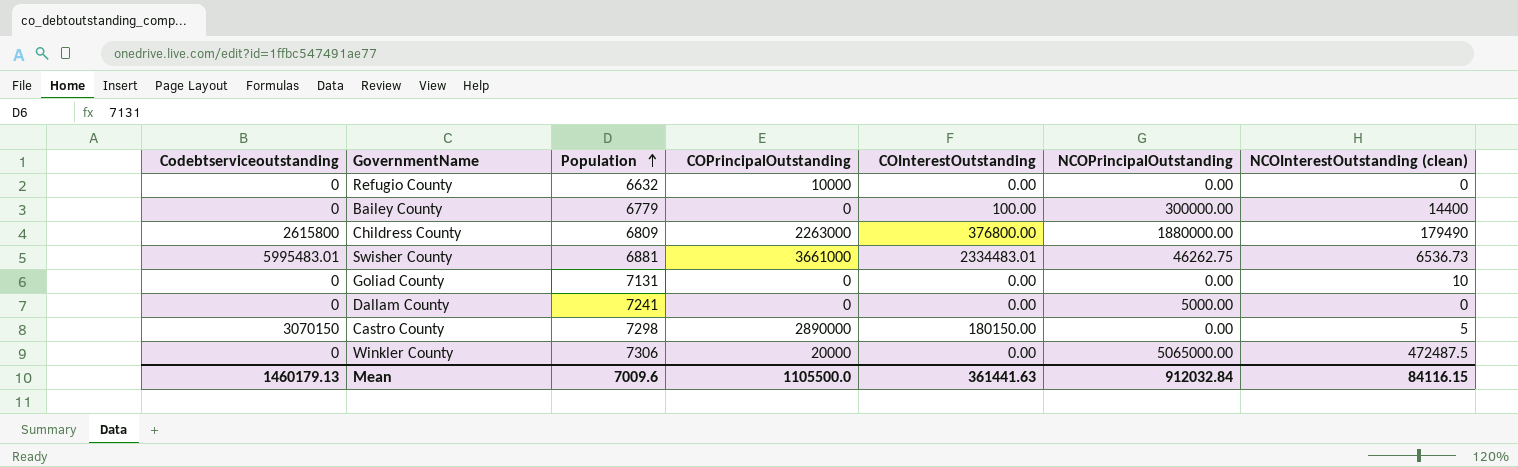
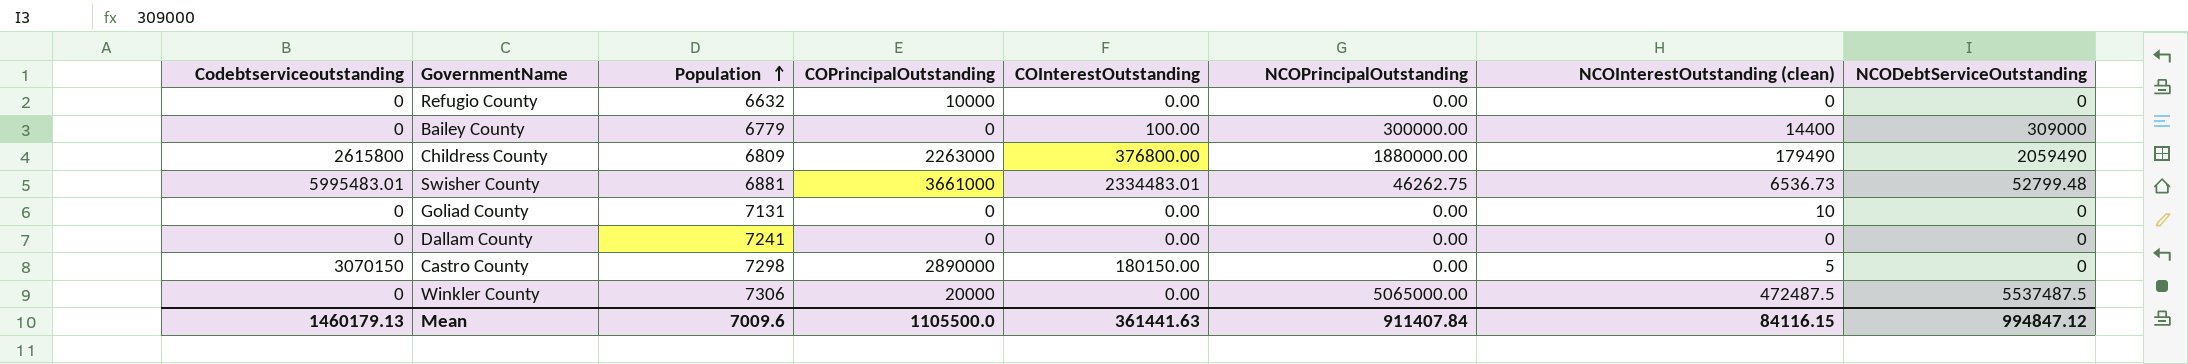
column NCODebtServiceOutstanding | position: none -> 8
Dallam County | NCOPrincipalOutstanding: 5000.00 -> 0.00
Mean | NCOPrincipalOutstanding: 912032.84 -> 911407.84

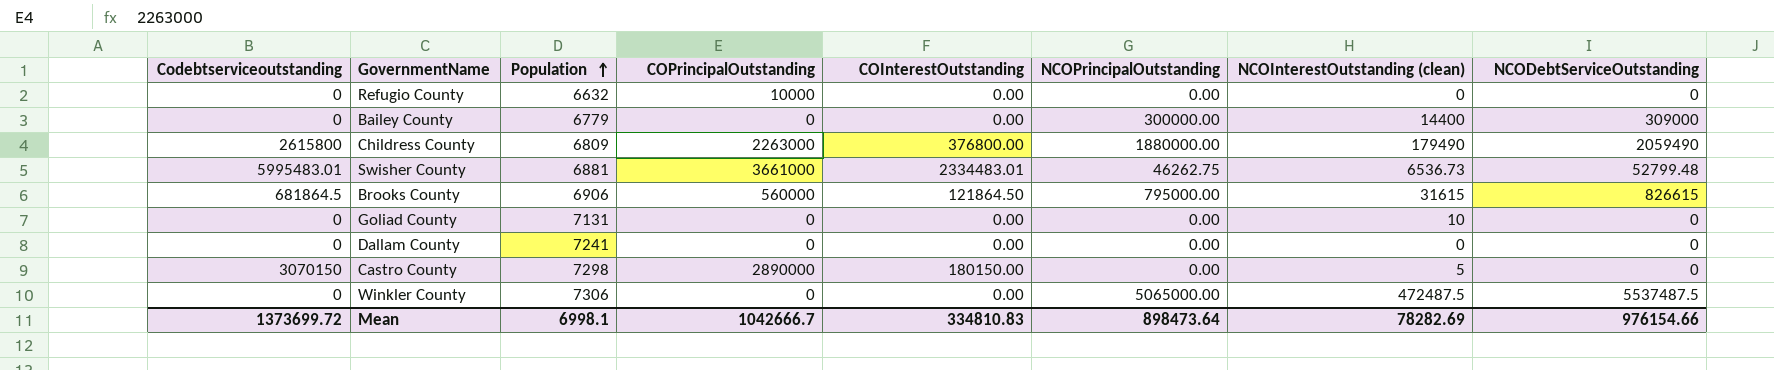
Bailey County | COInterestOutstanding: 100.00 -> 0.00
row Brooks County: none -> 681864.5 | 6906 | 560000 | 121864.50 | 795000.00 | 31615 | 826615
Winkler County | COPrincipalOutstanding: 20000 -> 0
Mean | Codebtserviceoutstanding: 1460179.13 -> 1373699.72
Mean | Population: 7009.6 -> 6998.1
Mean | COPrincipalOutstanding: 1105500.0 -> 1042666.7
Mean | COInterestOutstanding: 361441.63 -> 334810.83
Mean | NCOPrincipalOutstanding: 911407.84 -> 898473.64
Mean | NCOInterestOutstanding (clean): 84116.15 -> 78282.69
Mean | NCODebtServiceOutstanding: 994847.12 -> 976154.66

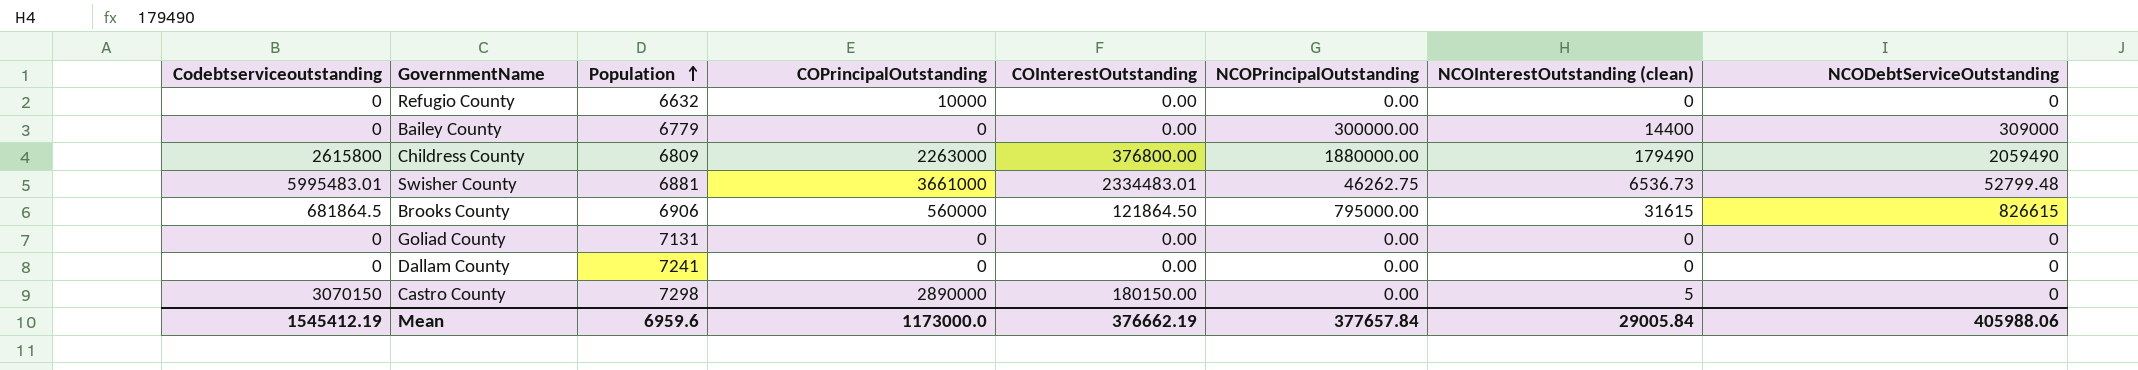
row Winkler County: 0 | 7306 | 0 | 0.00 | 5065000.00 | 472487.5 | 5537487.5 -> none
Goliad County | NCOInterestOutstanding (clean): 10 -> 0
Mean | Codebtserviceoutstanding: 1373699.72 -> 1545412.19
Mean | Population: 6998.1 -> 6959.6
Mean | COPrincipalOutstanding: 1042666.7 -> 1173000.0
Mean | COInterestOutstanding: 334810.83 -> 376662.19
Mean | NCOPrincipalOutstanding: 898473.64 -> 377657.84
Mean | NCOInterestOutstanding (clean): 78282.69 -> 29005.84
Mean | NCODebtServiceOutstanding: 976154.66 -> 405988.06

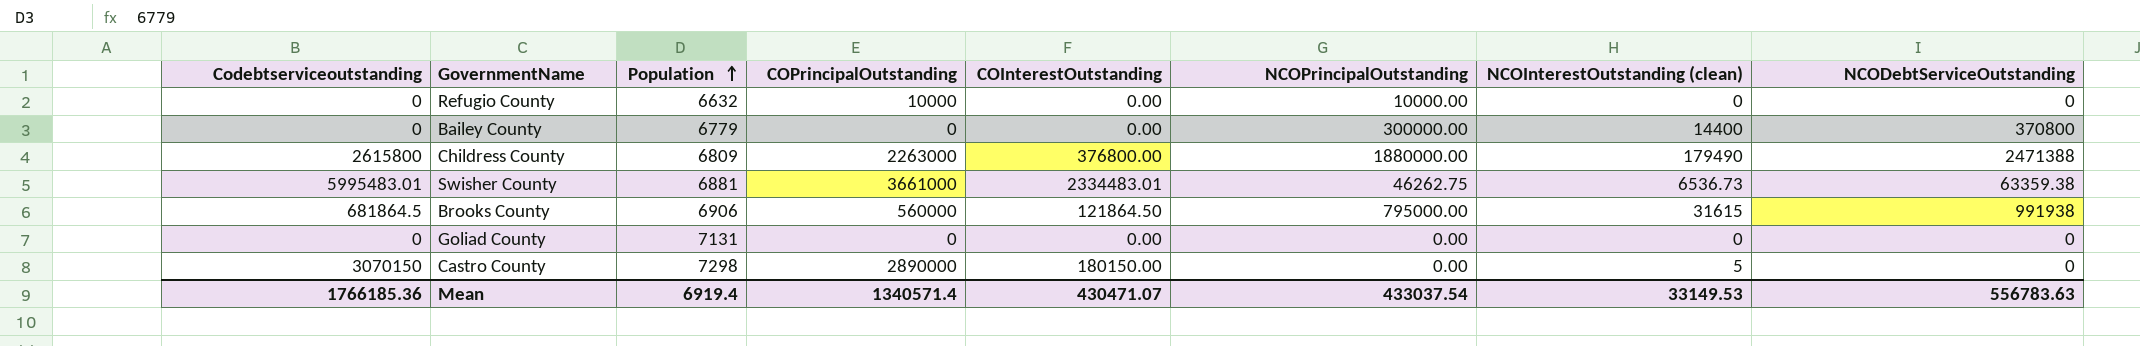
row Dallam County: 0 | 7241 | 0 | 0.00 | 0.00 | 0 | 0 -> none
Refugio County | NCOPrincipalOutstanding: 0.00 -> 10000.00
Bailey County | NCODebtServiceOutstanding: 309000 -> 370800
Childress County | NCODebtServiceOutstanding: 2059490 -> 2471388
Swisher County | NCODebtServiceOutstanding: 52799.48 -> 63359.38
Brooks County | NCODebtServiceOutstanding: 826615 -> 991938
Mean | Codebtserviceoutstanding: 1545412.19 -> 1766185.36
Mean | Population: 6959.6 -> 6919.4
Mean | COPrincipalOutstanding: 1173000.0 -> 1340571.4
Mean | COInterestOutstanding: 376662.19 -> 430471.07
Mean | NCOPrincipalOutstanding: 377657.84 -> 433037.54
Mean | NCOInterestOutstanding (clean): 29005.84 -> 33149.53
Mean | NCODebtServiceOutstanding: 405988.06 -> 556783.63

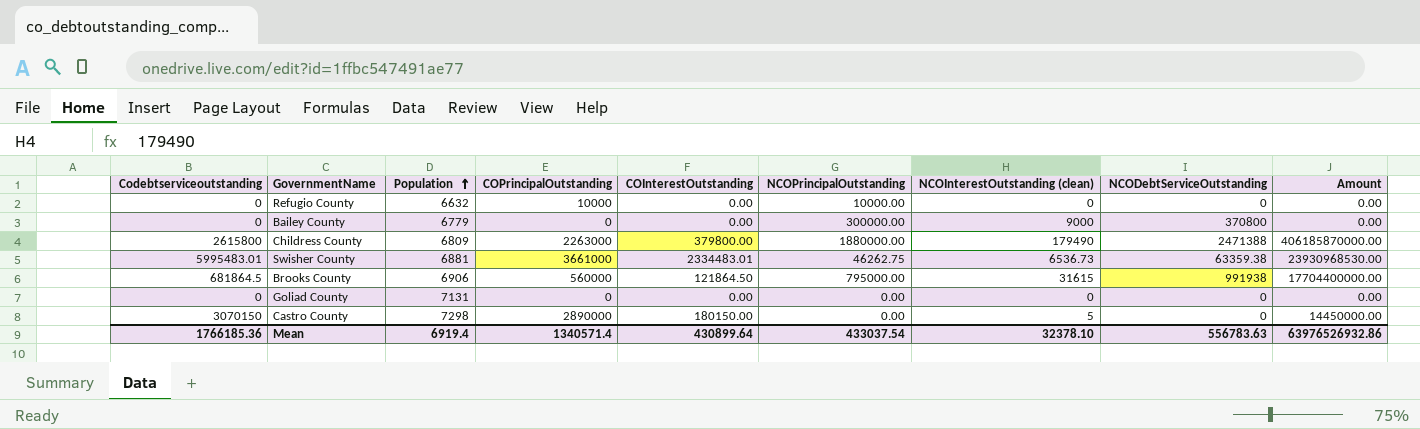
column Amount | formula: none -> [COPrincipalOutstanding] * [NCOInterestOutstanding (clean)]
Bailey County | NCOInterestOutstanding (clean): 14400 -> 9000
Childress County | COInterestOutstanding: 376800.00 -> 379800.00
Mean | COInterestOutstanding: 430471.07 -> 430899.64
Mean | NCOInterestOutstanding (clean): 33149.53 -> 32378.10

